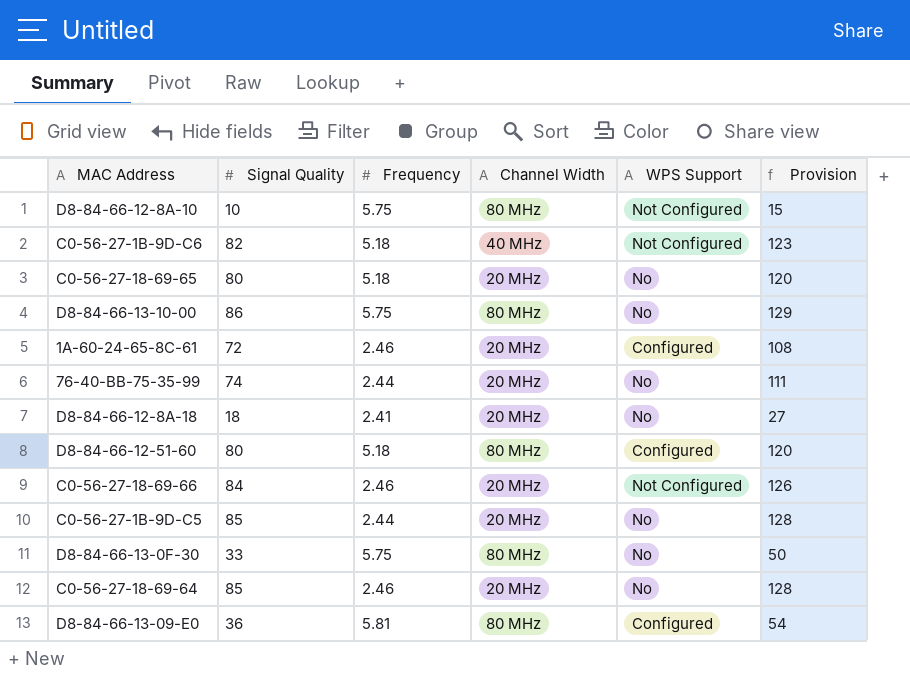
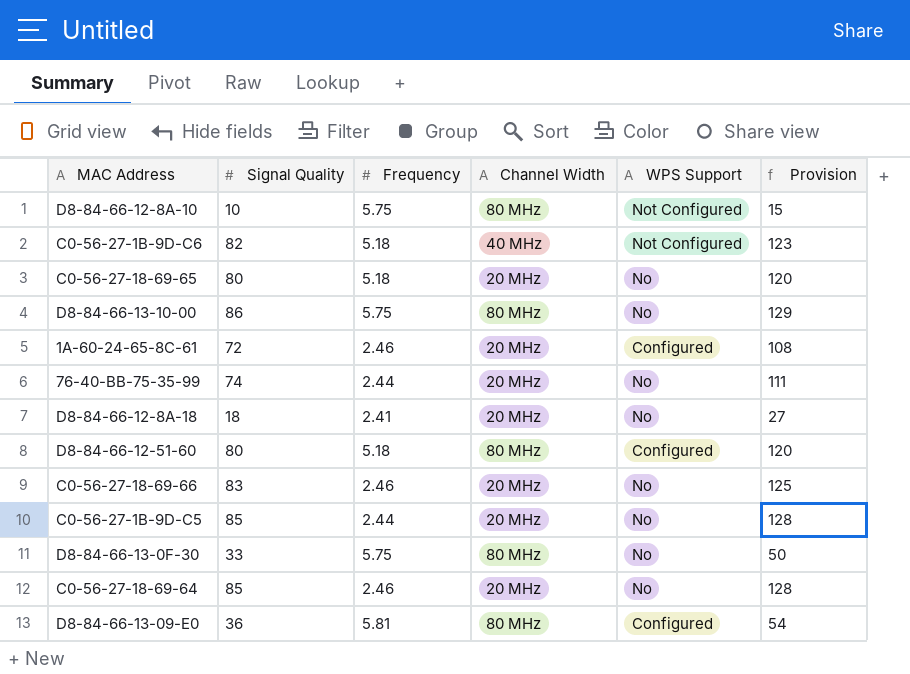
C0-56-27-18-69-66 | Signal Quality: 84 -> 83
C0-56-27-18-69-66 | WPS Support: Not Configured -> No
C0-56-27-18-69-66 | Provision: 126 -> 125

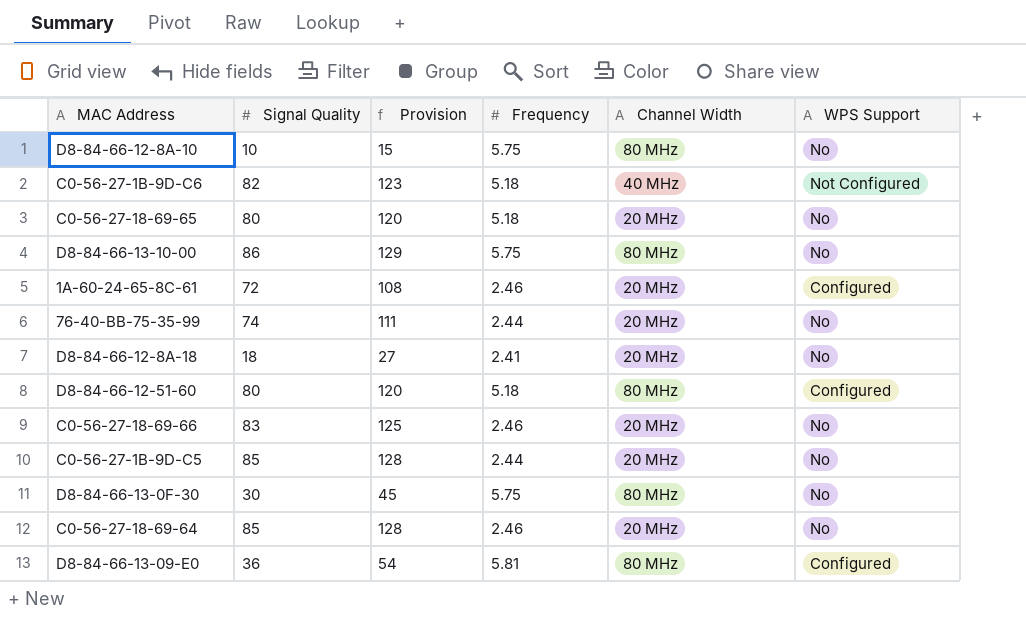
column Provision | position: 6 -> 3
D8-84-66-12-8A-10 | WPS Support: Not Configured -> No
D8-84-66-13-0F-30 | Signal Quality: 33 -> 30
D8-84-66-13-0F-30 | Provision: 50 -> 45

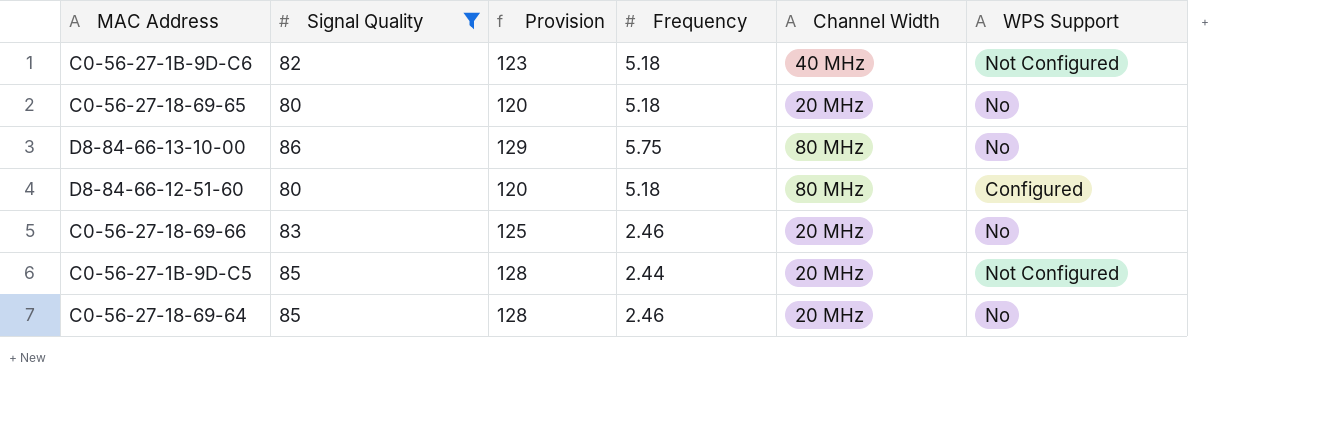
filter: none -> Signal Quality >= 80
C0-56-27-1B-9D-C5 | WPS Support: No -> Not Configured

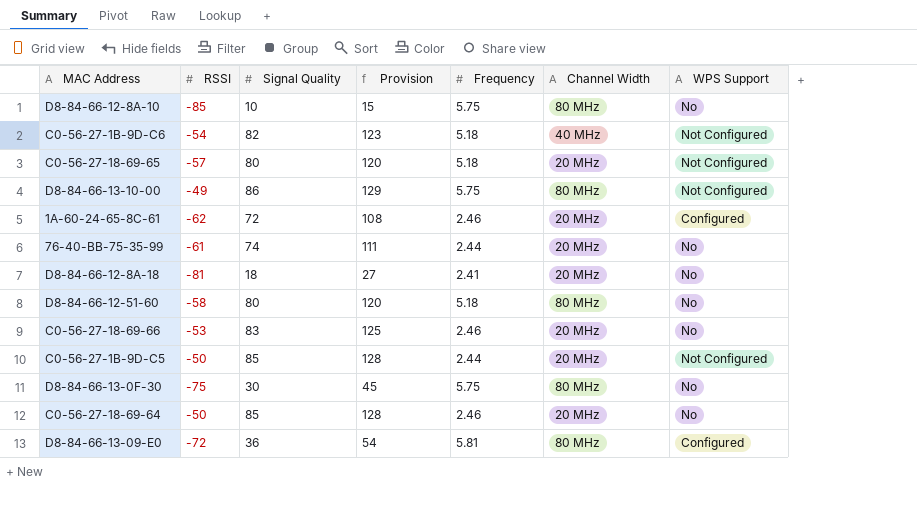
filter: Signal Quality >= 80 -> none
column RSSI | position: none -> 2
C0-56-27-18-69-65 | WPS Support: No -> Not Configured
D8-84-66-13-10-00 | WPS Support: No -> Not Configured
D8-84-66-12-51-60 | WPS Support: Configured -> No

